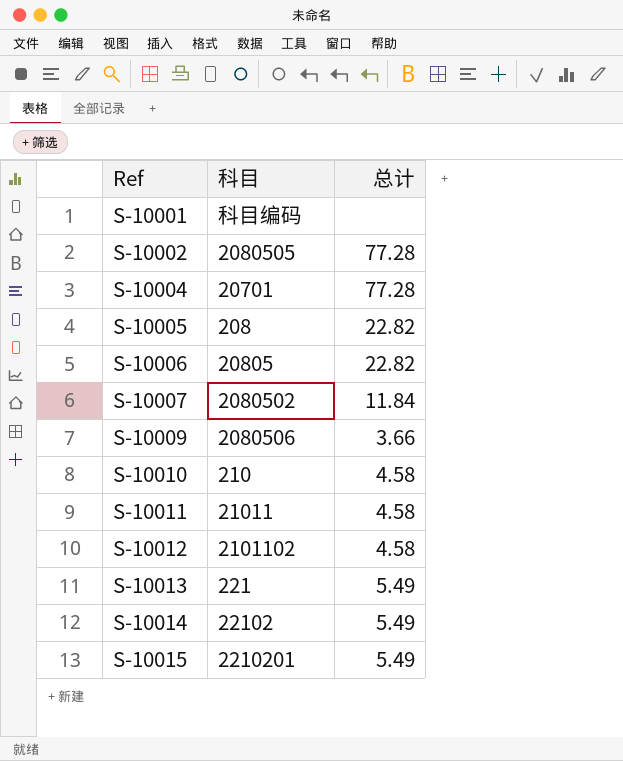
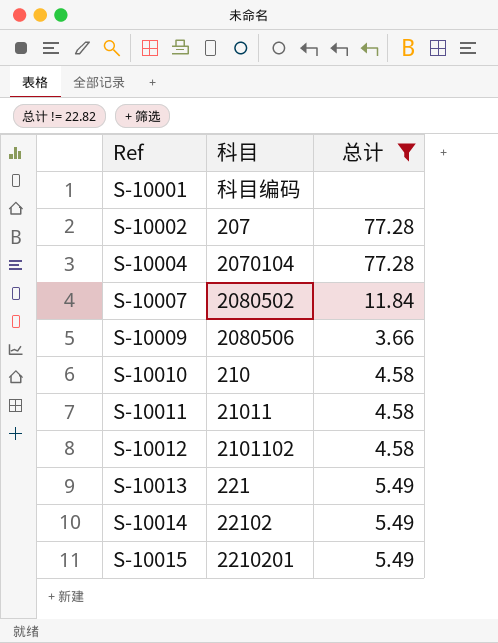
filter: none -> 总计 != 22.82
S-10002 | 科目: 2080505 -> 207
S-10004 | 科目: 20701 -> 2070104

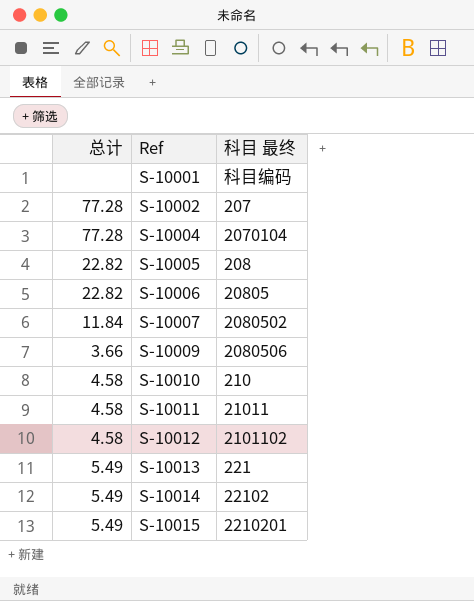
filter: 总计 != 22.82 -> none
column 总计 | position: 3 -> 1
column name: 科目 -> 科目 最终

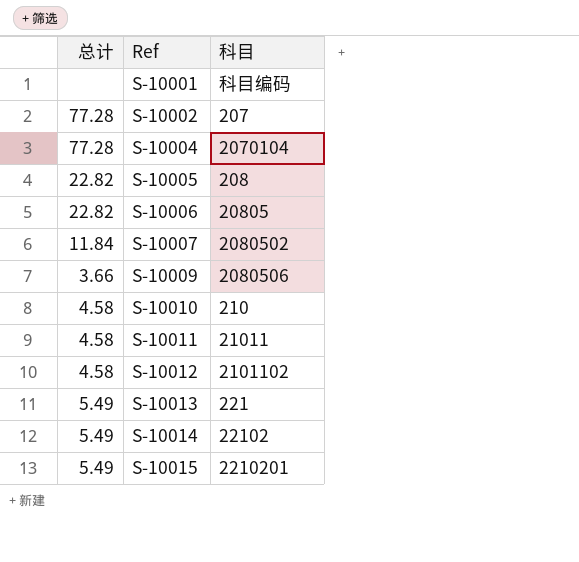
column name: 科目 最终 -> 科目

